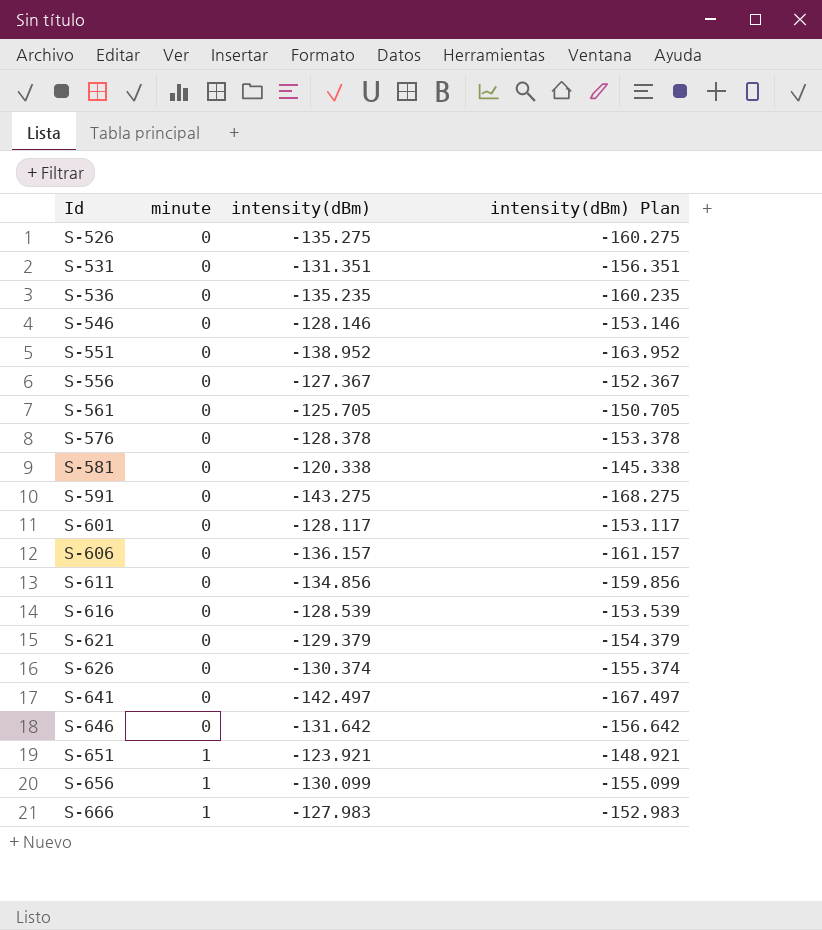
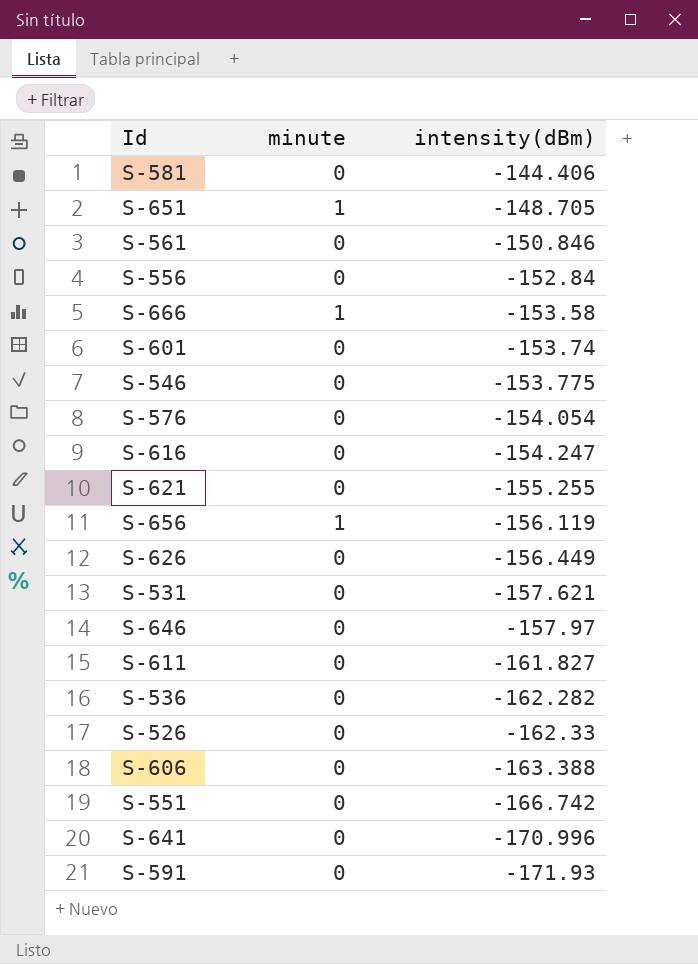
row order: Id ascending -> intensity(dBm) descending
column intensity(dBm) Plan | formula: [intensity(dBm)] - 25 -> none
S-581 | intensity(dBm): -120.338 -> -144.406
S-651 | intensity(dBm): -123.921 -> -148.705
S-561 | intensity(dBm): -125.705 -> -150.846
S-556 | intensity(dBm): -127.367 -> -152.84
S-666 | intensity(dBm): -127.983 -> -153.58
S-601 | intensity(dBm): -128.117 -> -153.74
S-546 | intensity(dBm): -128.146 -> -153.775
S-576 | intensity(dBm): -128.378 -> -154.054
S-616 | intensity(dBm): -128.539 -> -154.247
S-621 | intensity(dBm): -129.379 -> -155.255
S-656 | intensity(dBm): -130.099 -> -156.119
S-626 | intensity(dBm): -130.374 -> -156.449
S-531 | intensity(dBm): -131.351 -> -157.621
S-646 | intensity(dBm): -131.642 -> -157.97
S-611 | intensity(dBm): -134.856 -> -161.827
S-536 | intensity(dBm): -135.235 -> -162.282
S-526 | intensity(dBm): -135.275 -> -162.33
S-606 | intensity(dBm): -136.157 -> -163.388
S-551 | intensity(dBm): -138.952 -> -166.742
S-641 | intensity(dBm): -142.497 -> -170.996
S-591 | intensity(dBm): -143.275 -> -171.93

